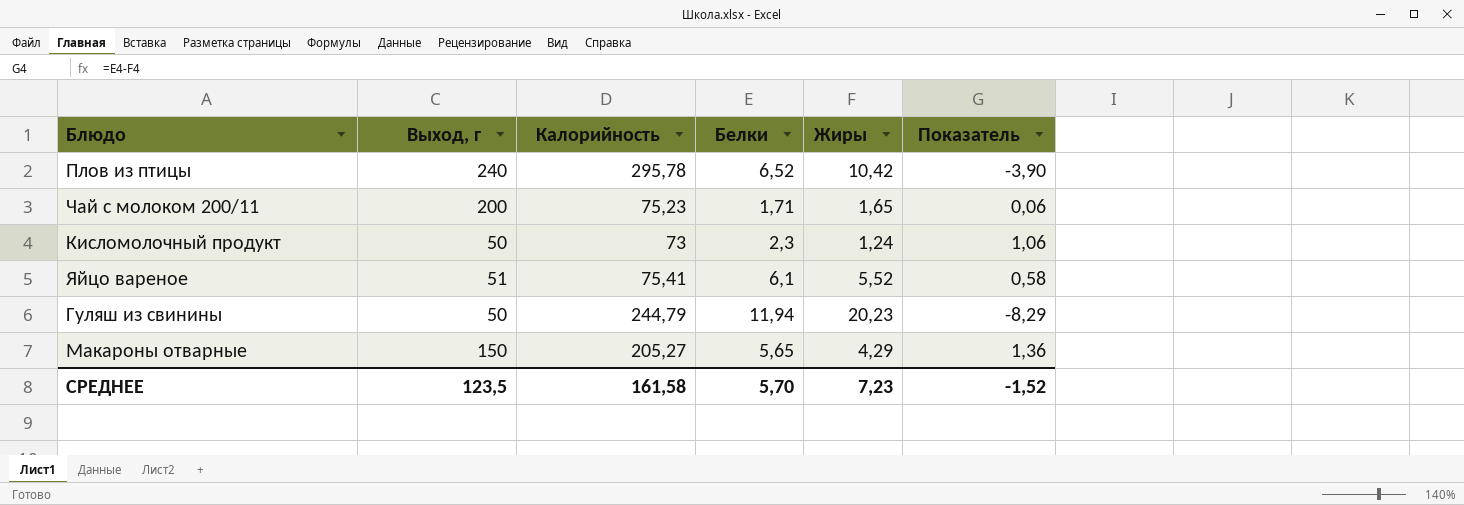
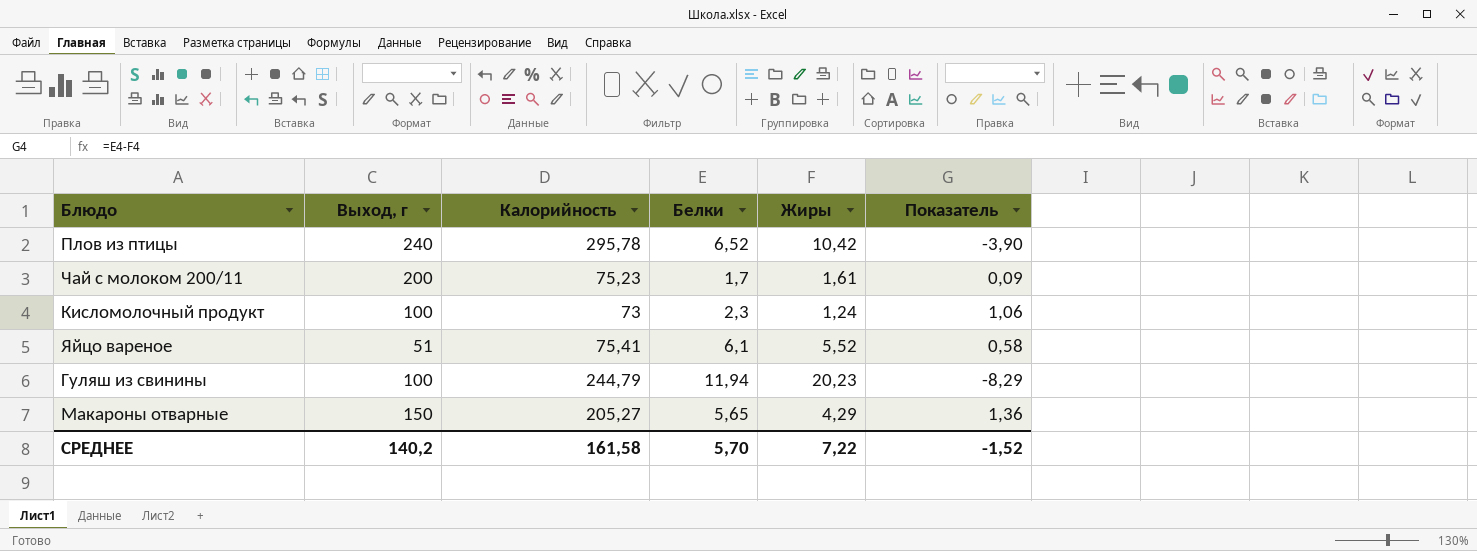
Чай с молоком 200/11 | Белки: 1,71 -> 1,7
Чай с молоком 200/11 | Жиры: 1,65 -> 1,61
Чай с молоком 200/11 | Показатель: 0,06 -> 0,09
Кисломолочный продукт | Выход, г: 50 -> 100
Гуляш из свинины | Выход, г: 50 -> 100
СРЕДНЕЕ | Выход, г: 123,5 -> 140,2
СРЕДНЕЕ | Жиры: 7,23 -> 7,22

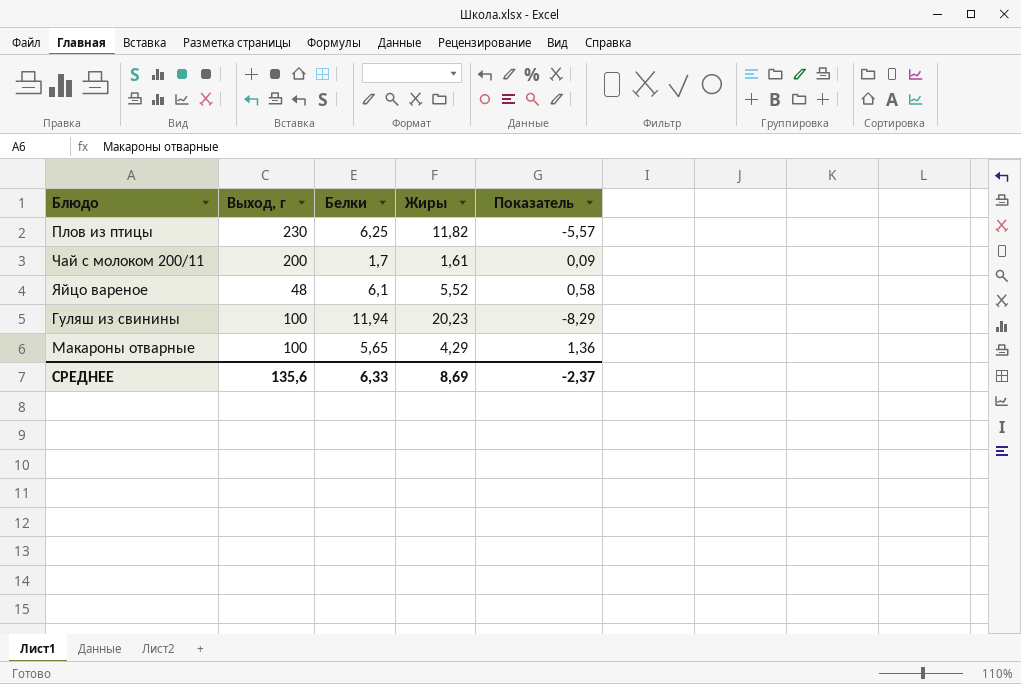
column Калорийность | position: 3 -> none
row Кисломолочный продукт: 100 | 73 | 2,3 | 1,24 | 1,06 -> none
Плов из птицы | Выход, г: 240 -> 230
Плов из птицы | Белки: 6,52 -> 6,25
Плов из птицы | Жиры: 10,42 -> 11,82
Плов из птицы | Показатель: -3,90 -> -5,57
Яйцо вареное | Выход, г: 51 -> 48
Макароны отварные | Выход, г: 150 -> 100
СРЕДНЕЕ | Выход, г: 140,2 -> 135,6
СРЕДНЕЕ | Белки: 5,70 -> 6,33
СРЕДНЕЕ | Жиры: 7,22 -> 8,69
СРЕДНЕЕ | Показатель: -1,52 -> -2,37

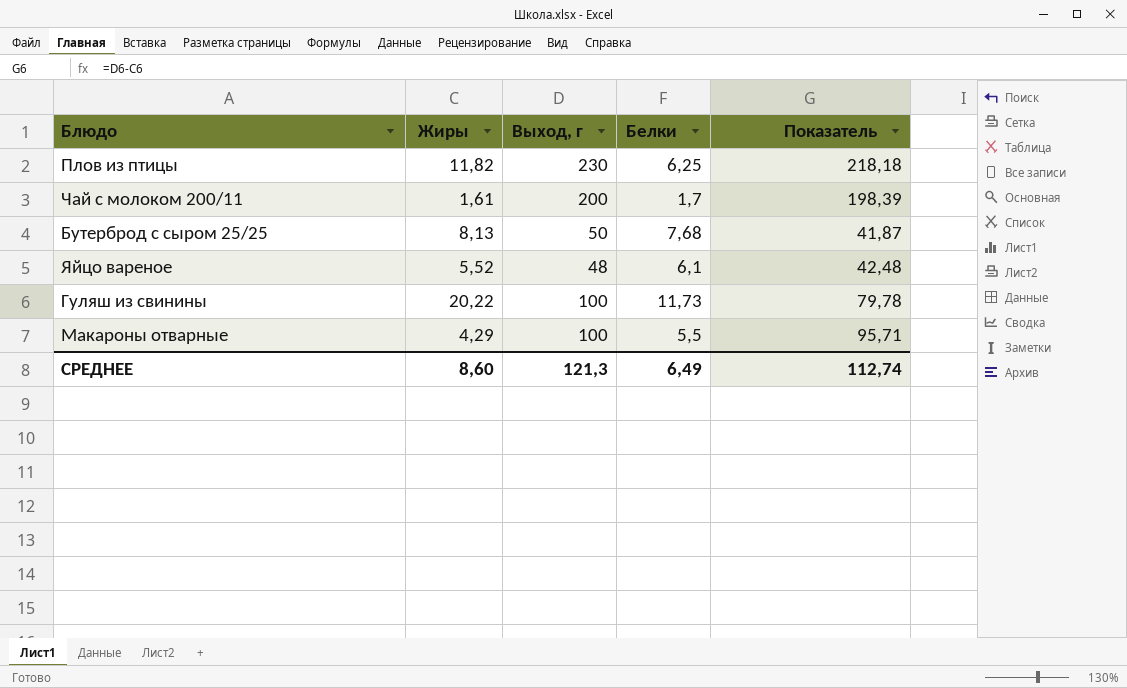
column Жиры | position: 4 -> 2
column Показатель | formula: [Белки] - [Жиры] -> [Выход, г] - [Жиры]
row Бутерброд с сыром 25/25: none -> 8,13 | 50 | 7,68 | 41,87
Гуляш из свинины | Жиры: 20,23 -> 20,22
Гуляш из свинины | Белки: 11,94 -> 11,73
Макароны отварные | Белки: 5,65 -> 5,5
СРЕДНЕЕ | Жиры: 8,69 -> 8,60
СРЕДНЕЕ | Выход, г: 135,6 -> 121,3
СРЕДНЕЕ | Белки: 6,33 -> 6,49
СРЕДНЕЕ | Показатель: -2,37 -> 112,74

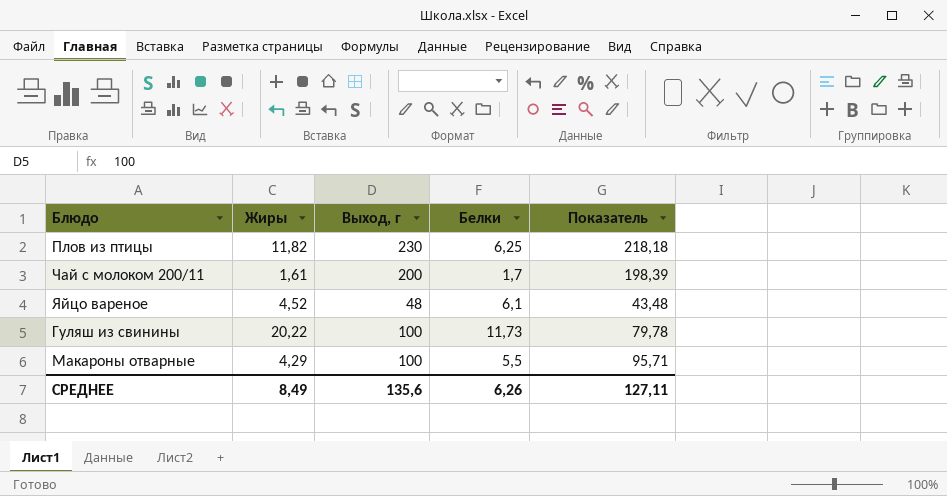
row Бутерброд с сыром 25/25: 8,13 | 50 | 7,68 | 41,87 -> none
Яйцо вареное | Жиры: 5,52 -> 4,52
Яйцо вареное | Показатель: 42,48 -> 43,48
СРЕДНЕЕ | Жиры: 8,60 -> 8,49
СРЕДНЕЕ | Выход, г: 121,3 -> 135,6
СРЕДНЕЕ | Белки: 6,49 -> 6,26
СРЕДНЕЕ | Показатель: 112,74 -> 127,11

